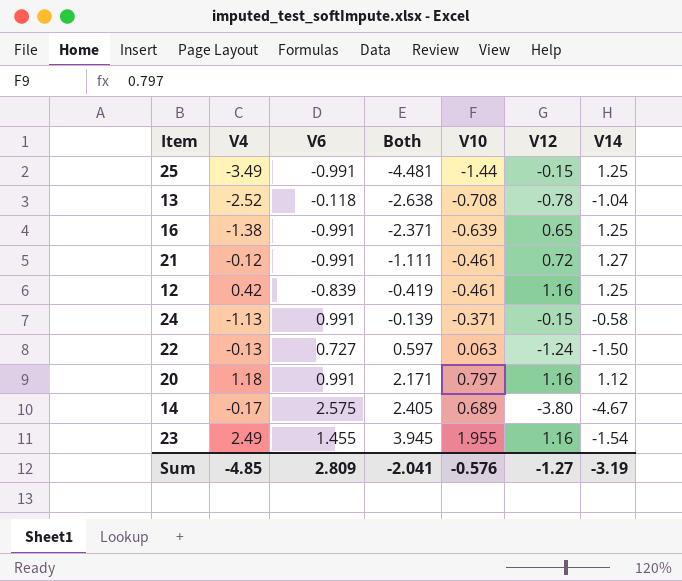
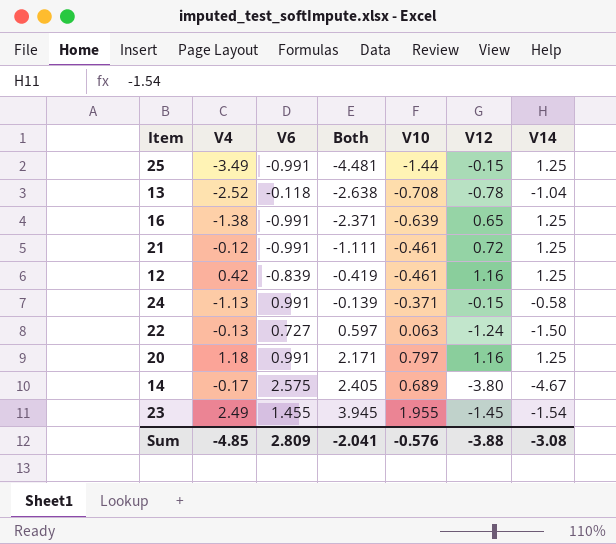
21 | V14: 1.27 -> 1.25
20 | V14: 1.12 -> 1.25
23 | V12: 1.16 -> -1.45
Sum | V12: -1.27 -> -3.88
Sum | V14: -3.19 -> -3.08

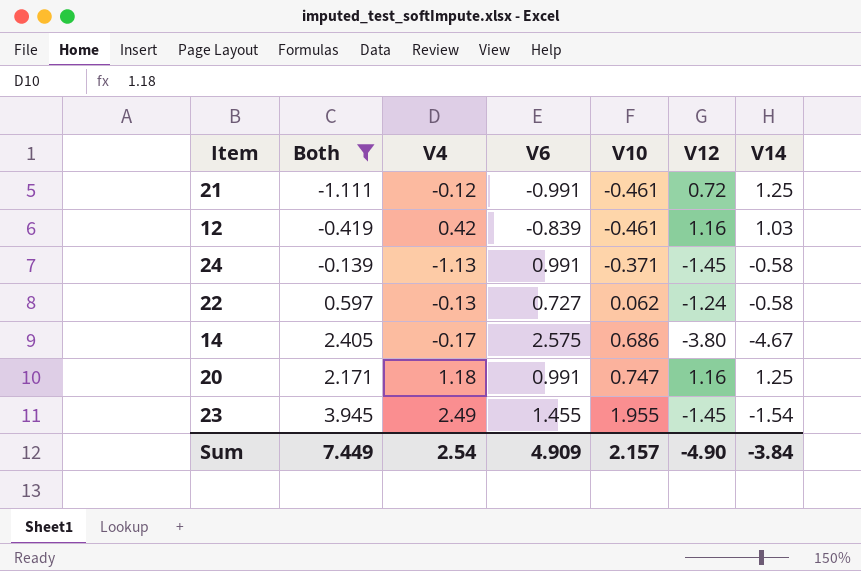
filter: none -> Both >= -1.111
row order: Both ascending -> V10 ascending
column Both | position: 4 -> 2
12 | V14: 1.25 -> 1.03
24 | V12: -0.15 -> -1.45
22 | V10: 0.063 -> 0.062
22 | V14: -1.50 -> -0.58
14 | V10: 0.689 -> 0.686
20 | V10: 0.797 -> 0.747
Sum | Both: -2.041 -> 7.449
Sum | V4: -4.85 -> 2.54
Sum | V6: 2.809 -> 4.909
Sum | V10: -0.576 -> 2.157
Sum | V12: -3.88 -> -4.90
Sum | V14: -3.08 -> -3.84

